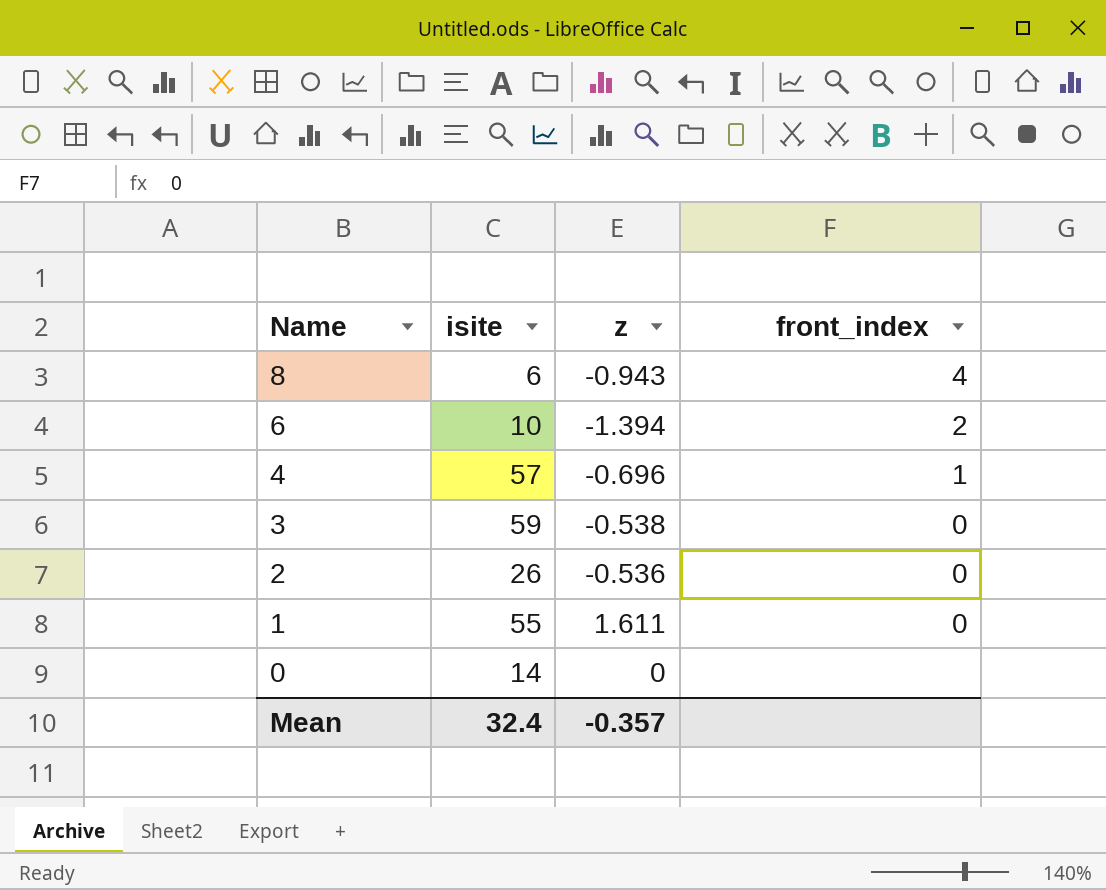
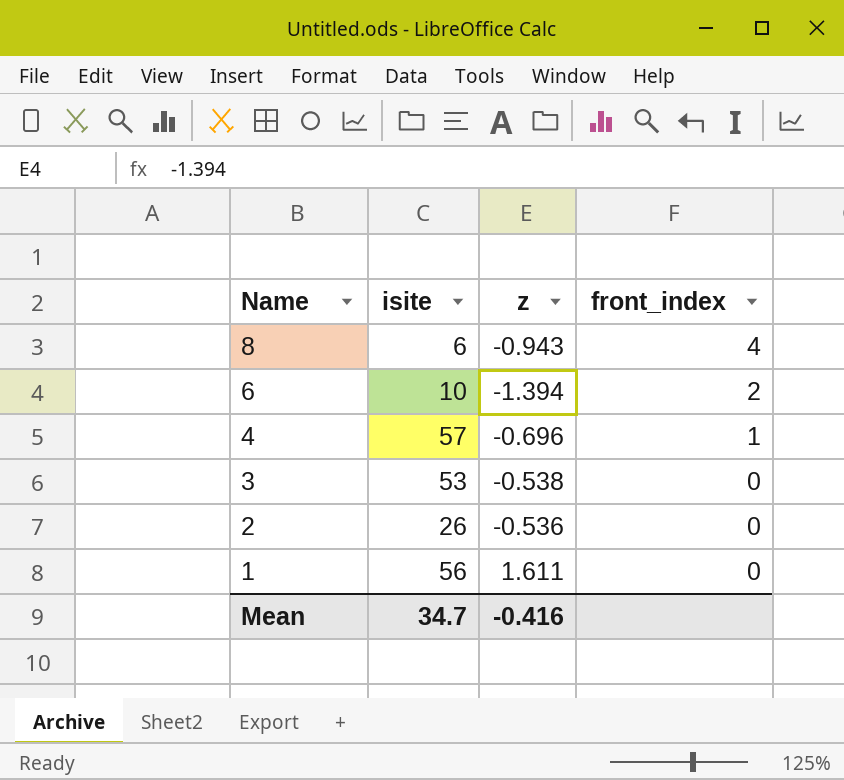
row 0: 14 | 0 | none -> none
3 | isite: 59 -> 53
1 | isite: 55 -> 56
Mean | isite: 32.4 -> 34.7
Mean | z: -0.357 -> -0.416

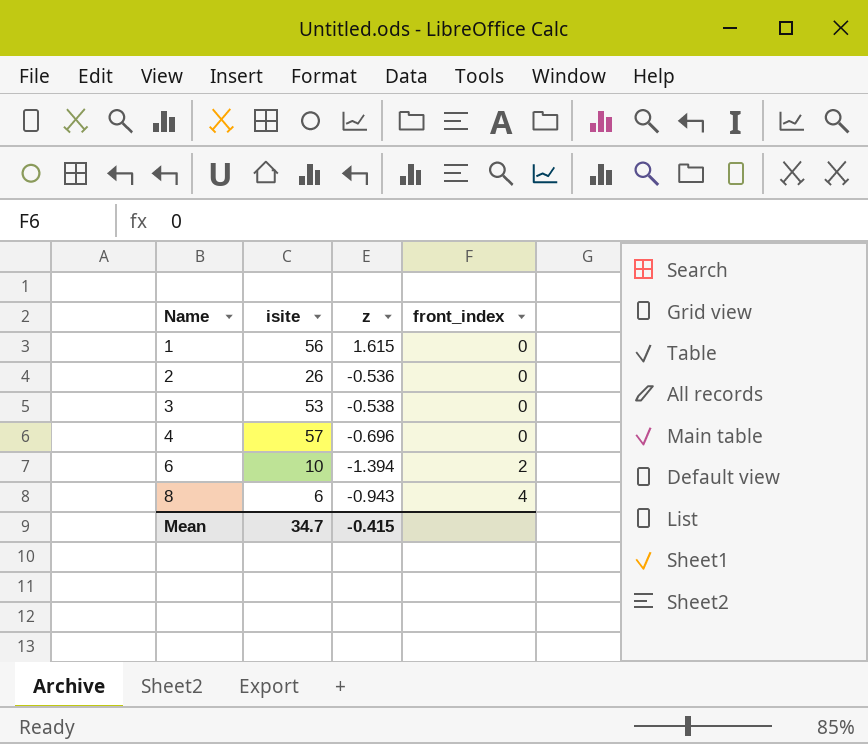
row order: Name descending -> Name ascending
1 | z: 1.611 -> 1.615
4 | front_index: 1 -> 0
Mean | z: -0.416 -> -0.415

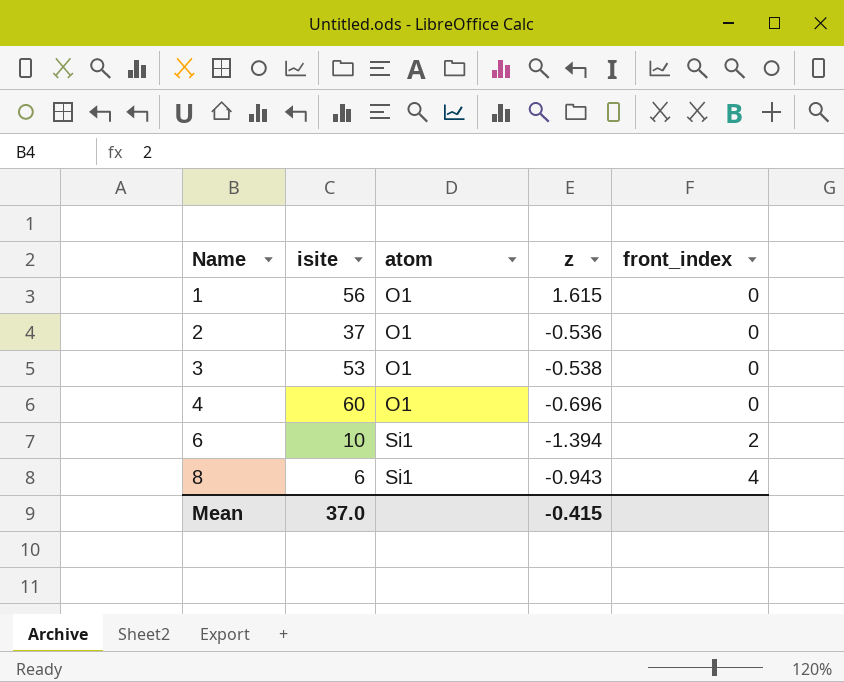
column atom | position: none -> 3
2 | isite: 26 -> 37
4 | isite: 57 -> 60
Mean | isite: 34.7 -> 37.0

